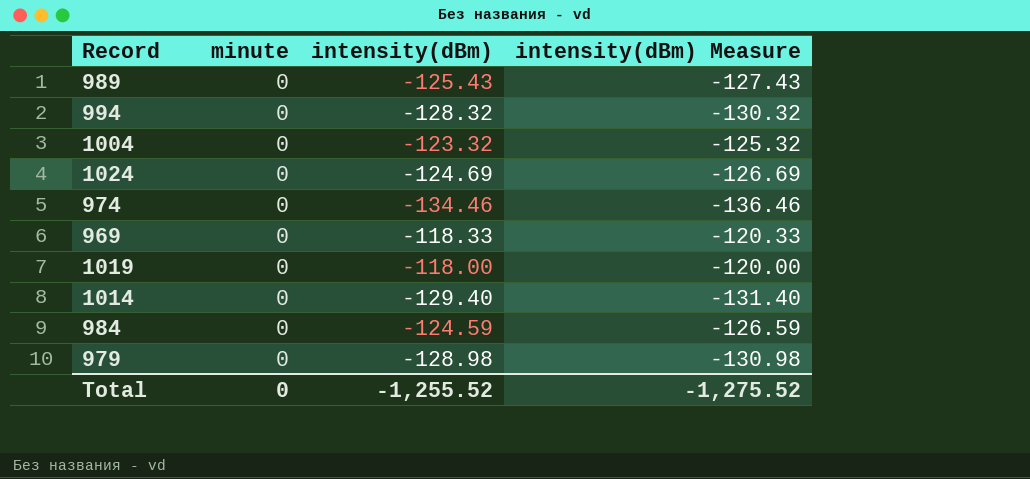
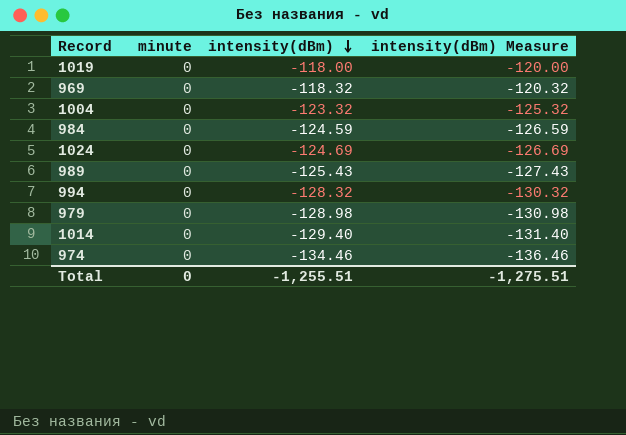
row order: none -> intensity(dBm) descending
969 | intensity(dBm): -118.33 -> -118.32
969 | intensity(dBm) Measure: -120.33 -> -120.32
Total | intensity(dBm): -1,255.52 -> -1,255.51
Total | intensity(dBm) Measure: -1,275.52 -> -1,275.51

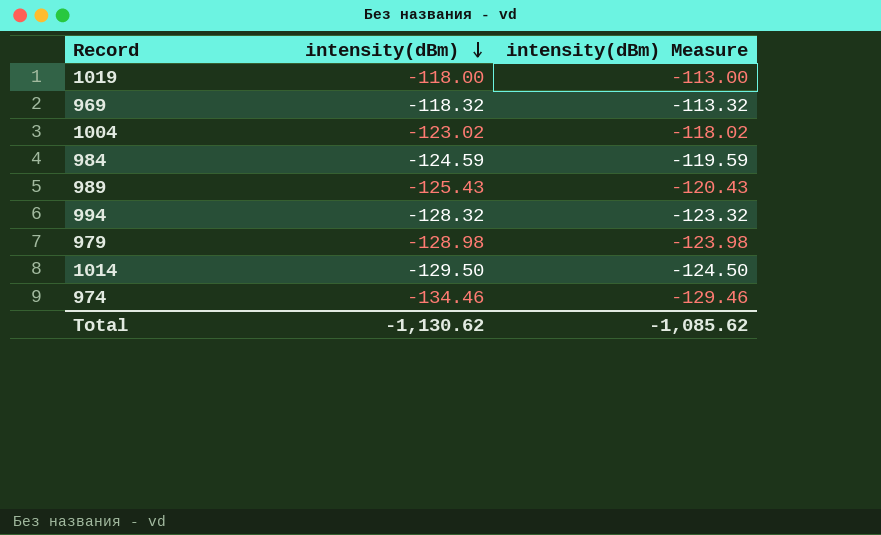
column minute | position: 2 -> none
column intensity(dBm) Measure | formula: [intensity(dBm)] - 2 -> [intensity(dBm)] + 5
row 1024: 0 | -124.69 | -126.69 -> none
1004 | intensity(dBm): -123.32 -> -123.02
1014 | intensity(dBm): -129.40 -> -129.50
Total | intensity(dBm): -1,255.51 -> -1,130.62
Total | intensity(dBm) Measure: -1,275.51 -> -1,085.62

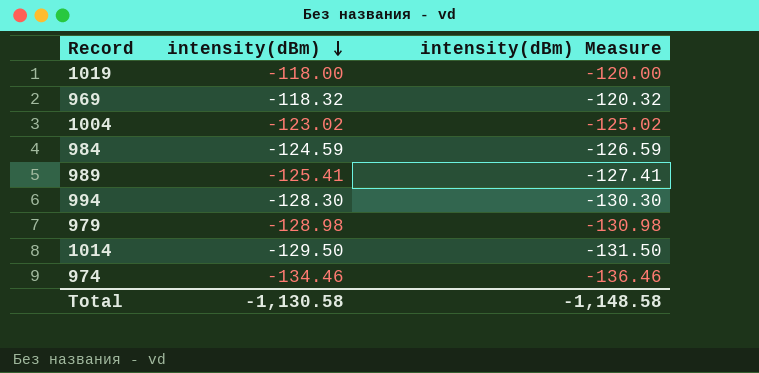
column intensity(dBm) Measure | formula: [intensity(dBm)] + 5 -> [intensity(dBm)] - 2
989 | intensity(dBm): -125.43 -> -125.41
994 | intensity(dBm): -128.32 -> -128.30
Total | intensity(dBm): -1,130.62 -> -1,130.58
Total | intensity(dBm) Measure: -1,085.62 -> -1,148.58

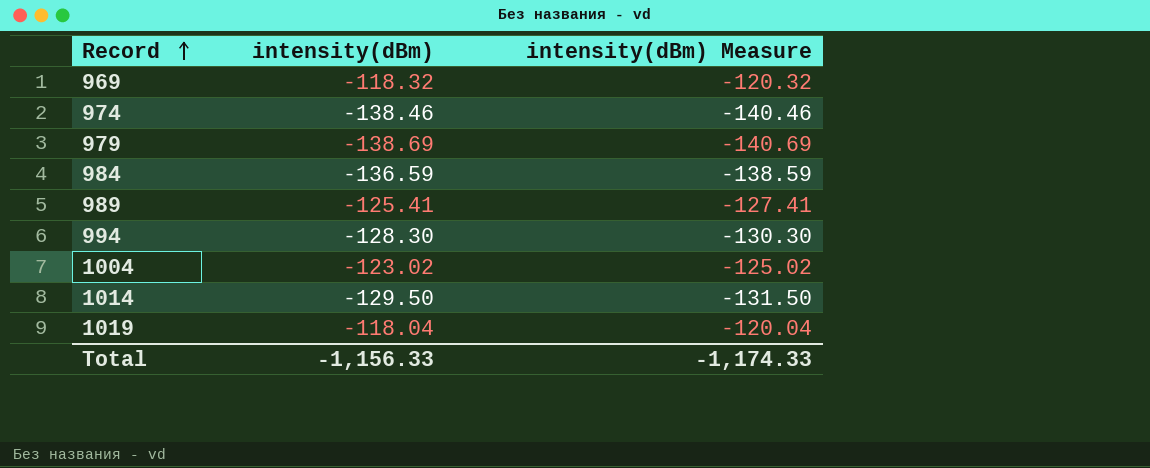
row order: intensity(dBm) descending -> Record ascending
974 | intensity(dBm): -134.46 -> -138.46
974 | intensity(dBm) Measure: -136.46 -> -140.46
979 | intensity(dBm): -128.98 -> -138.69
979 | intensity(dBm) Measure: -130.98 -> -140.69
984 | intensity(dBm): -124.59 -> -136.59
984 | intensity(dBm) Measure: -126.59 -> -138.59
1019 | intensity(dBm): -118.00 -> -118.04
1019 | intensity(dBm) Measure: -120.00 -> -120.04
Total | intensity(dBm): -1,130.58 -> -1,156.33
Total | intensity(dBm) Measure: -1,148.58 -> -1,174.33

